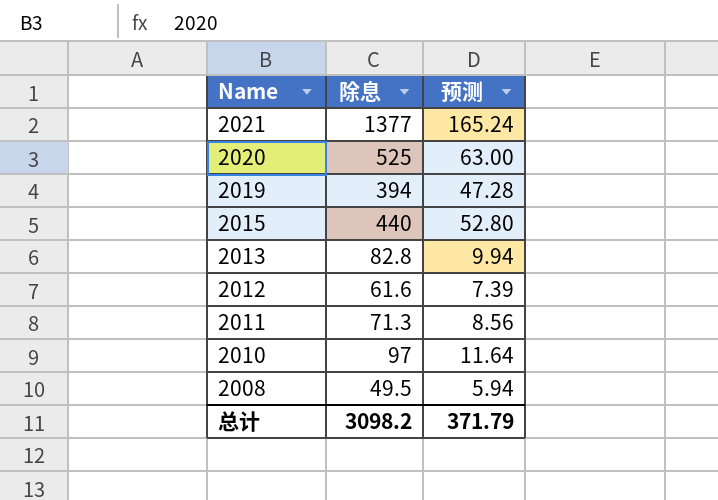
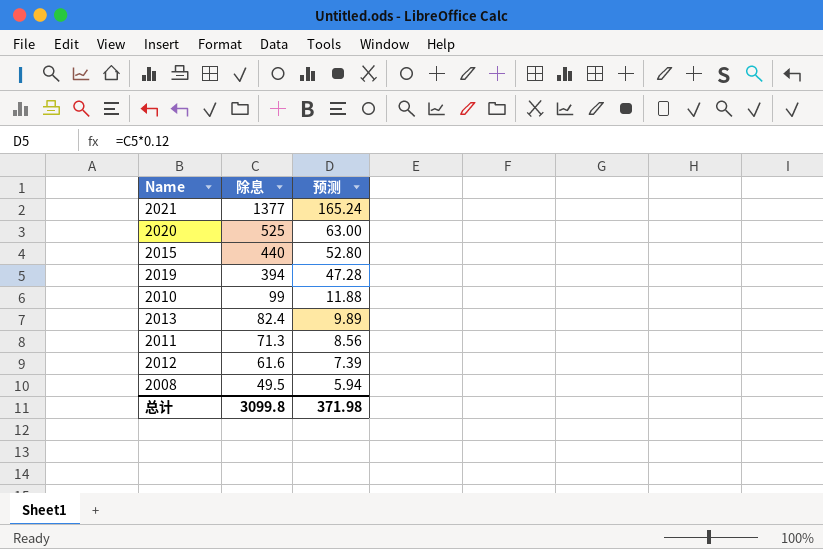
row order: Name descending -> 除息 descending
2010 | 除息: 97 -> 99
2010 | 预测: 11.64 -> 11.88
2013 | 除息: 82.8 -> 82.4
2013 | 预测: 9.94 -> 9.89
总计 | 除息: 3098.2 -> 3099.8
总计 | 预测: 371.79 -> 371.98

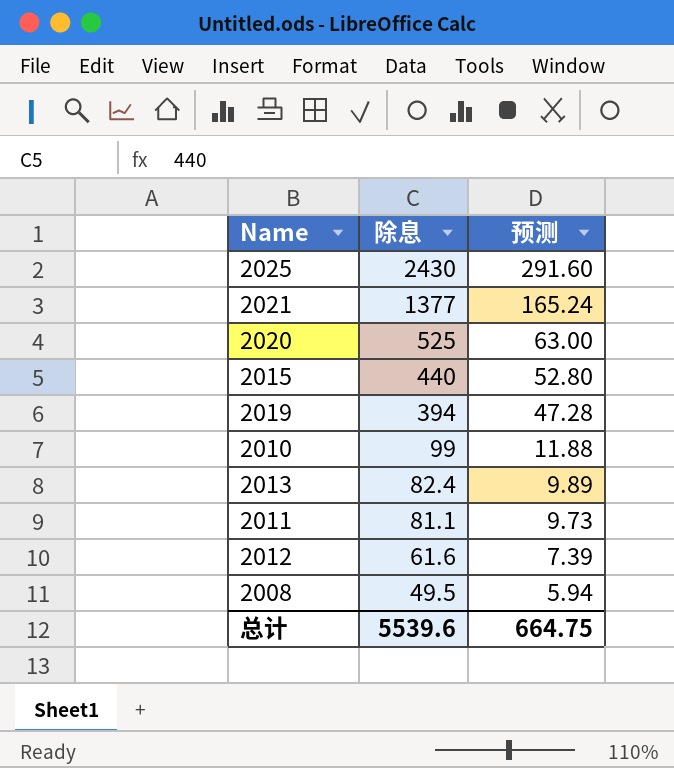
row 2025: none -> 2430 | 291.60
2011 | 除息: 71.3 -> 81.1
2011 | 预测: 8.56 -> 9.73
总计 | 除息: 3099.8 -> 5539.6
总计 | 预测: 371.98 -> 664.75

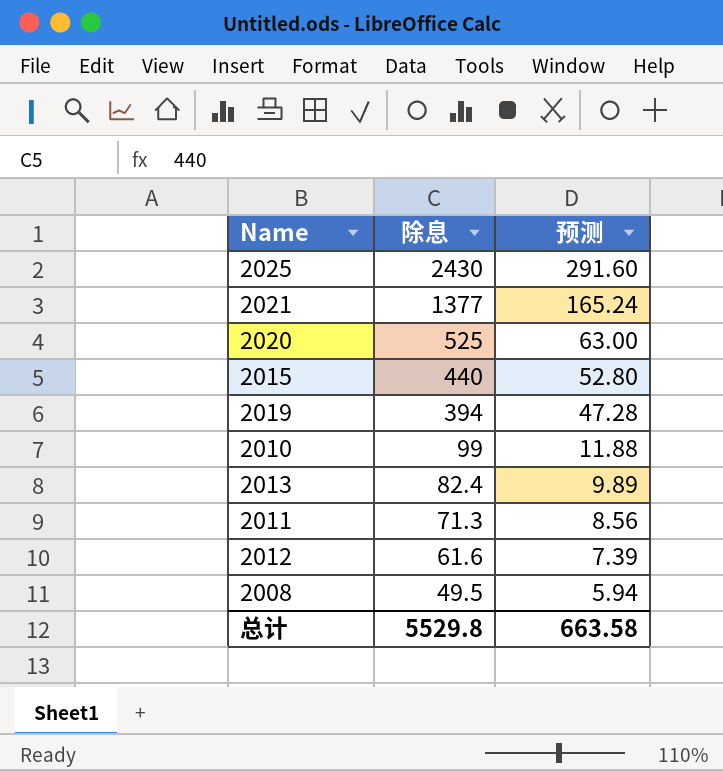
2011 | 除息: 81.1 -> 71.3
2011 | 预测: 9.73 -> 8.56
总计 | 除息: 5539.6 -> 5529.8
总计 | 预测: 664.75 -> 663.58

